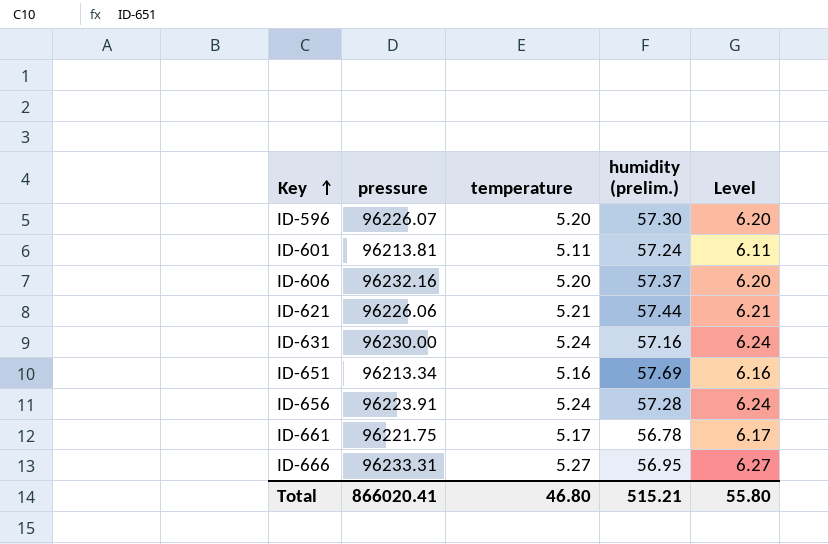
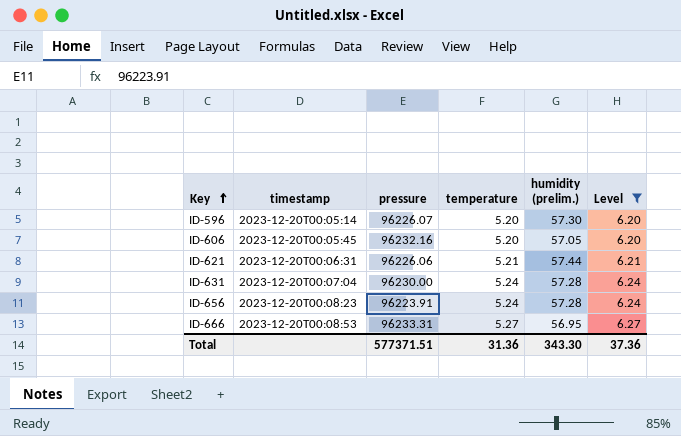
filter: none -> Level >= 6.20
column timestamp | position: none -> 2
ID-606 | humidity (prelim.): 57.37 -> 57.05
ID-631 | humidity (prelim.): 57.16 -> 57.28
Total | pressure: 866020.41 -> 577371.51
Total | temperature: 46.80 -> 31.36
Total | humidity (prelim.): 515.21 -> 343.30
Total | Level: 55.80 -> 37.36

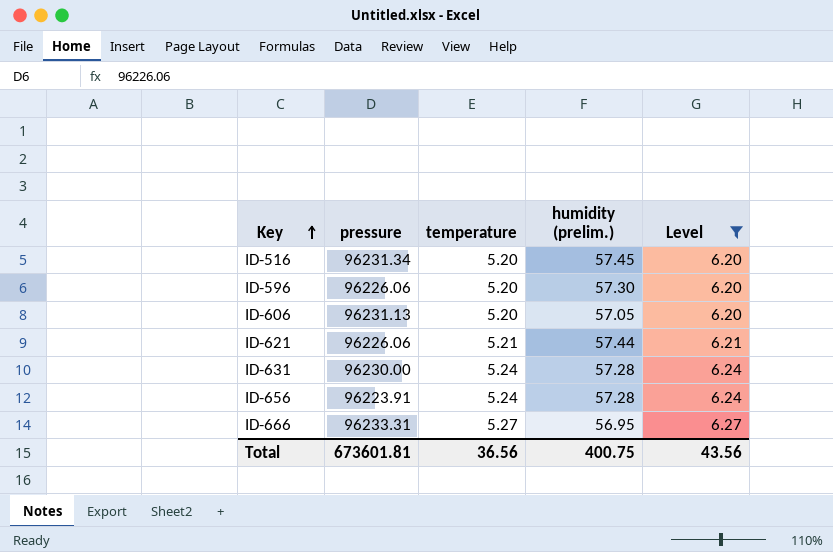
column timestamp | position: 2 -> none
row ID-516: none -> 96231.34 | 5.20 | 57.45 | 6.20
ID-596 | pressure: 96226.07 -> 96226.06
ID-606 | pressure: 96232.16 -> 96231.13
Total | pressure: 577371.51 -> 673601.81
Total | temperature: 31.36 -> 36.56
Total | humidity (prelim.): 343.30 -> 400.75
Total | Level: 37.36 -> 43.56

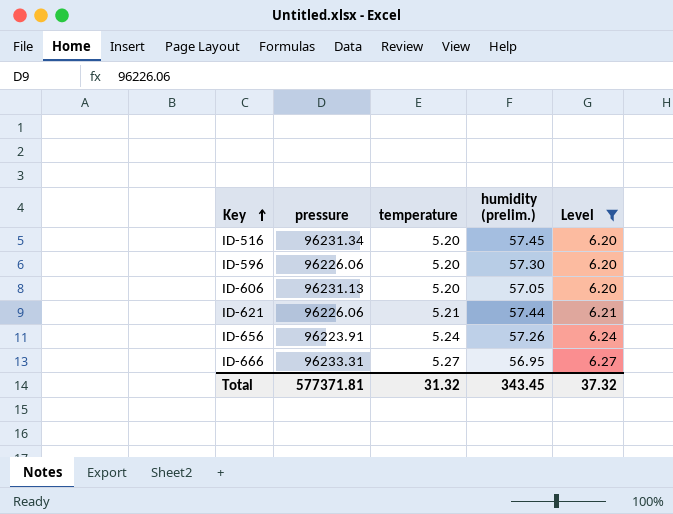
row ID-631: 96230.00 | 5.24 | 57.28 | 6.24 -> none
ID-656 | humidity (prelim.): 57.28 -> 57.26
Total | pressure: 673601.81 -> 577371.81
Total | temperature: 36.56 -> 31.32
Total | humidity (prelim.): 400.75 -> 343.45
Total | Level: 43.56 -> 37.32

